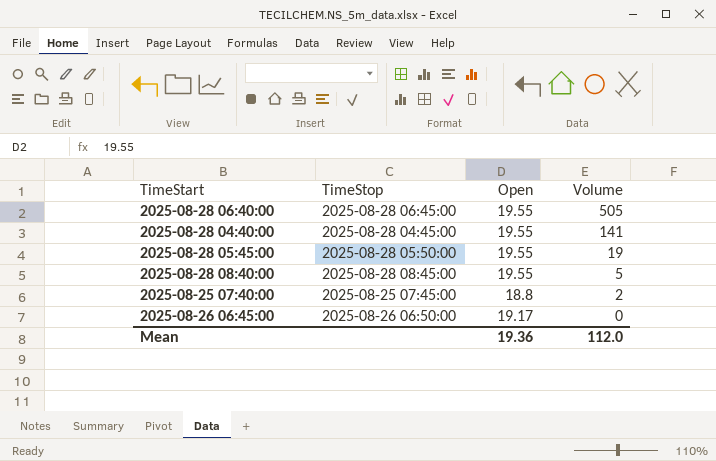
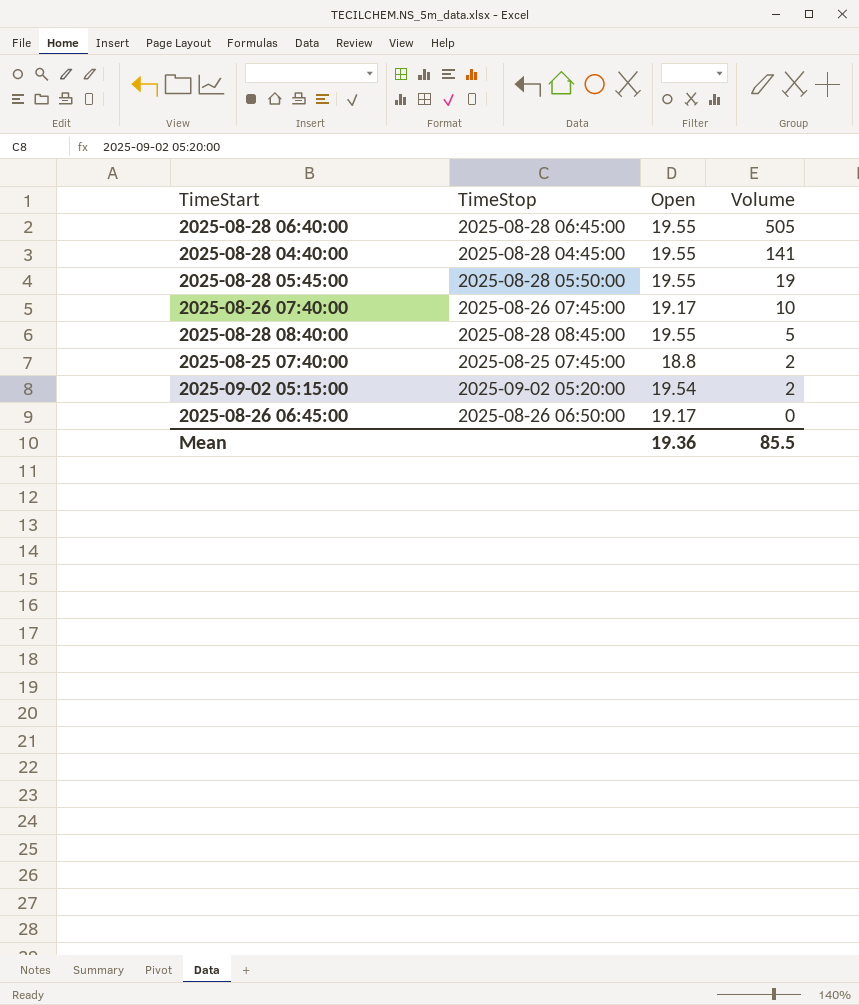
row 2025-08-26 07:40:00: none -> 2025-08-26 07:45:00 | 19.17 | 10
row 2025-09-02 05:15:00: none -> 2025-09-02 05:20:00 | 19.54 | 2
Mean | Volume: 112.0 -> 85.5

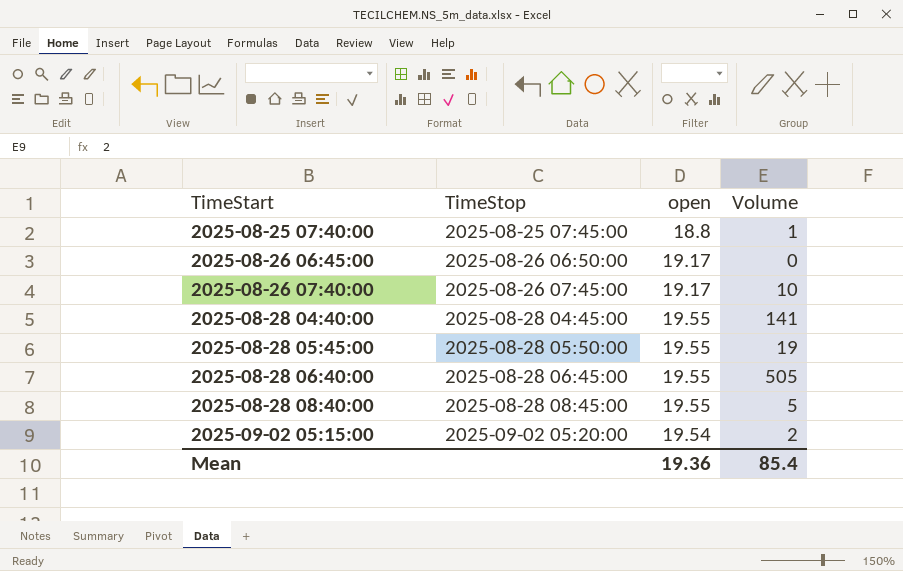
row order: Volume descending -> TimeStart ascending
column name: Open -> open
2025-08-25 07:40:00 | Volume: 2 -> 1
Mean | Volume: 85.5 -> 85.4

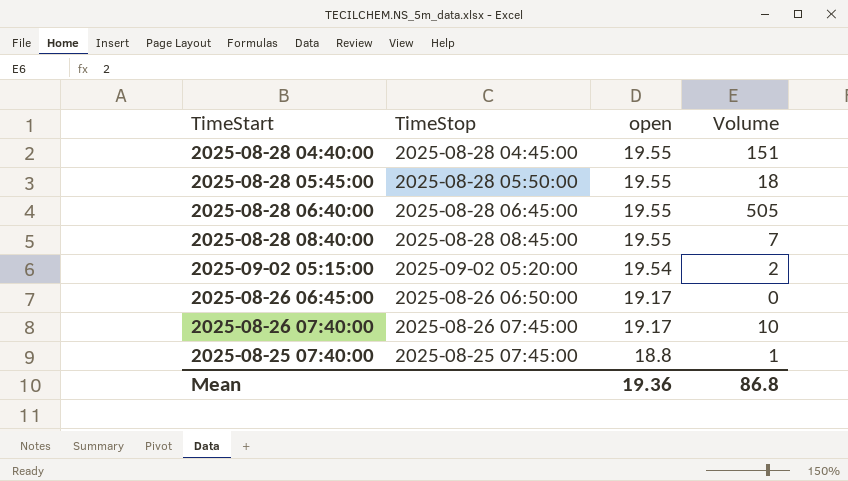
row order: TimeStart ascending -> open descending
2025-08-28 04:40:00 | Volume: 141 -> 151
2025-08-28 05:45:00 | Volume: 19 -> 18
2025-08-28 08:40:00 | Volume: 5 -> 7
Mean | Volume: 85.4 -> 86.8

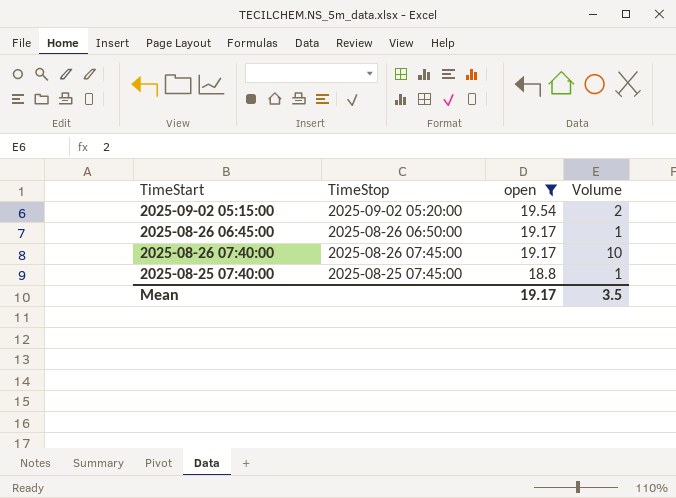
filter: none -> open != 19.55
2025-08-26 06:45:00 | Volume: 0 -> 1
Mean | open: 19.36 -> 19.17
Mean | Volume: 86.8 -> 3.5

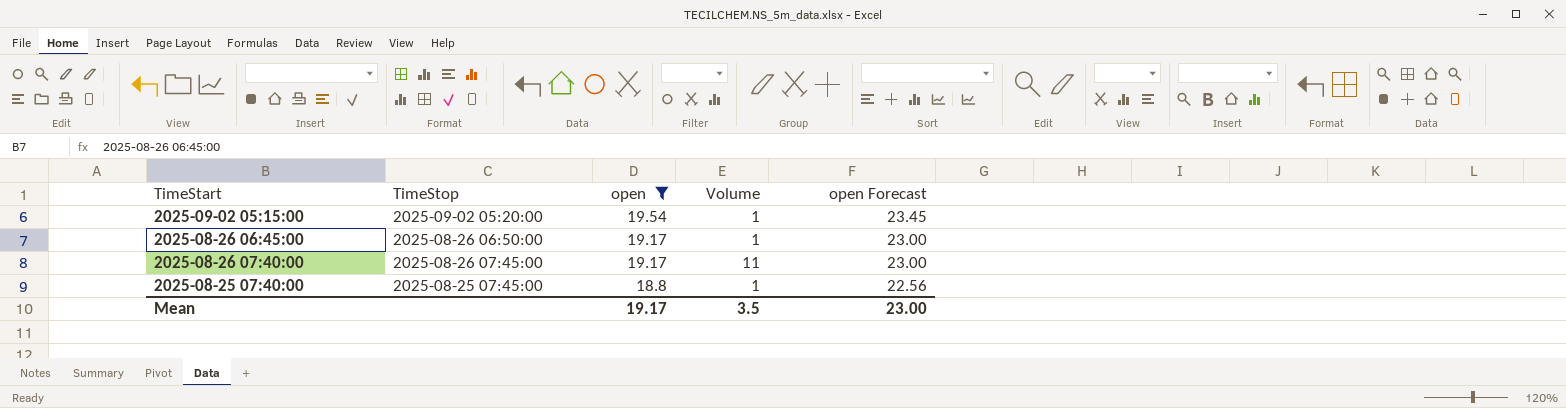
column open Forecast | formula: none -> [open] * 1.2
2025-09-02 05:15:00 | Volume: 2 -> 1
2025-08-26 07:40:00 | Volume: 10 -> 11

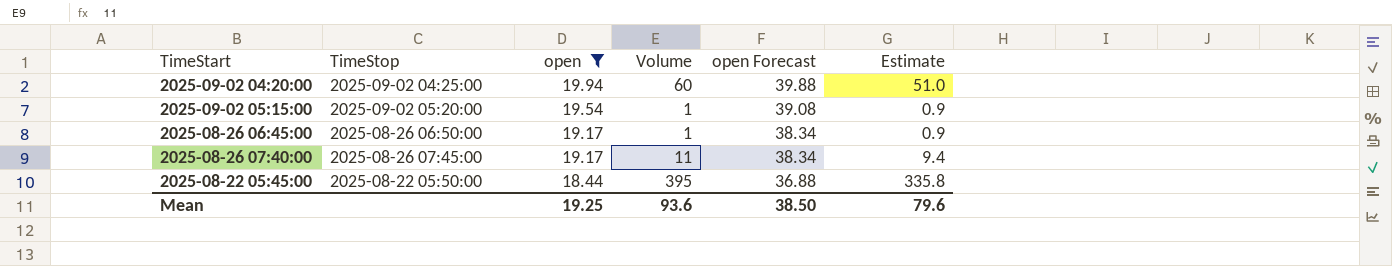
column open Forecast | formula: [open] * 1.2 -> [open] * 2
column Estimate | formula: none -> [Volume] * 0.85
row 2025-08-25 07:40:00: 2025-08-25 07:45:00 | 18.8 | 1 | 22.56 -> none
row 2025-09-02 04:20:00: none -> 2025-09-02 04:25:00 | 19.94 | 60 | 39.88 | 51.0
row 2025-08-22 05:45:00: none -> 2025-08-22 05:50:00 | 18.44 | 395 | 36.88 | 335.8
Mean | open: 19.17 -> 19.25
Mean | Volume: 3.5 -> 93.6
Mean | open Forecast: 23.00 -> 38.50

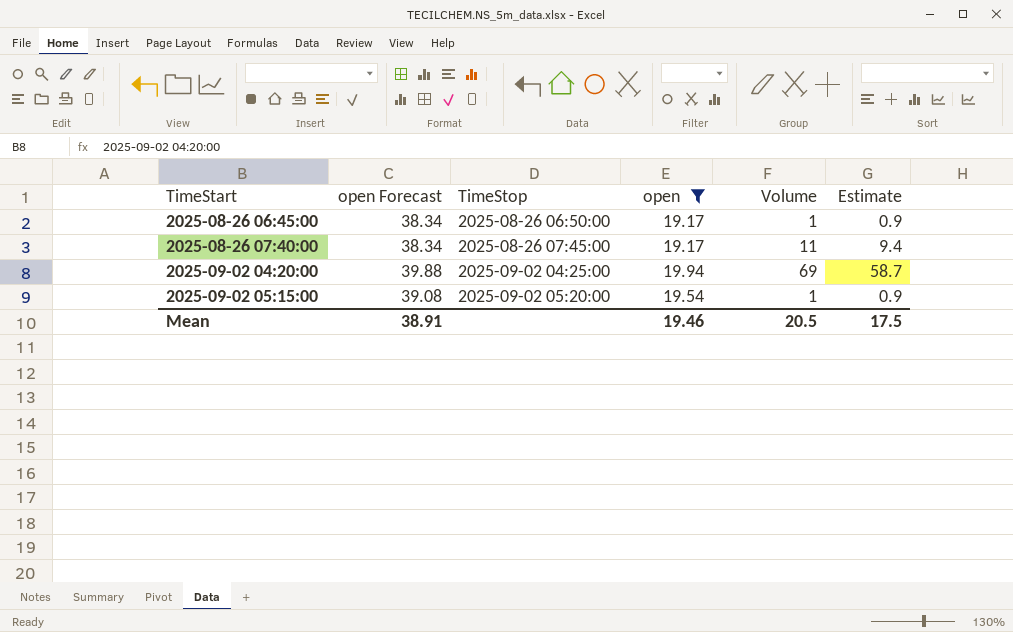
row order: open descending -> TimeStart ascending
column open Forecast | position: 5 -> 2
row 2025-08-22 05:45:00: 2025-08-22 05:50:00 | 18.44 | 395 | 36.88 | 335.8 -> none
2025-09-02 04:20:00 | Volume: 60 -> 69
2025-09-02 04:20:00 | Estimate: 51.0 -> 58.7
Mean | open Forecast: 38.50 -> 38.91
Mean | open: 19.25 -> 19.46
Mean | Volume: 93.6 -> 20.5
Mean | Estimate: 79.6 -> 17.5

